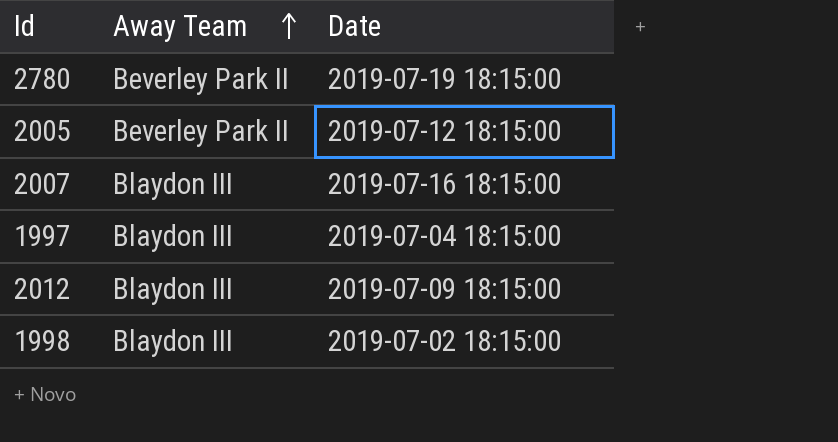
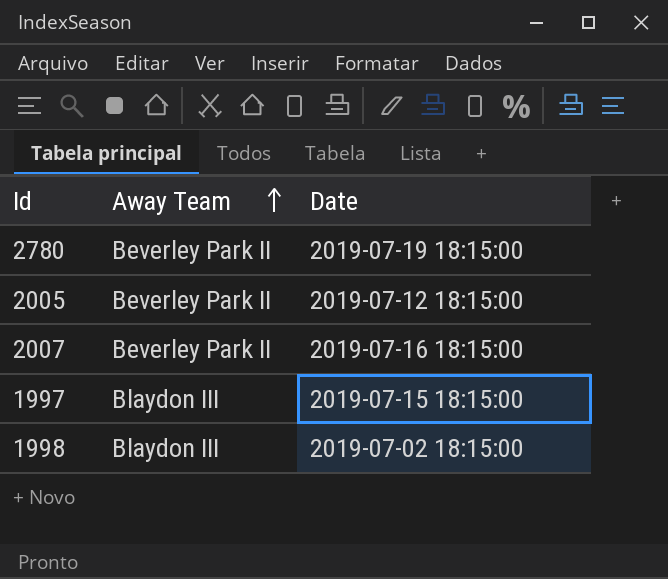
row 2012: Blaydon III | 2019-07-09 18:15:00 -> none
2007 | Away Team: Blaydon III -> Beverley Park II
1997 | Date: 2019-07-04 18:15:00 -> 2019-07-15 18:15:00

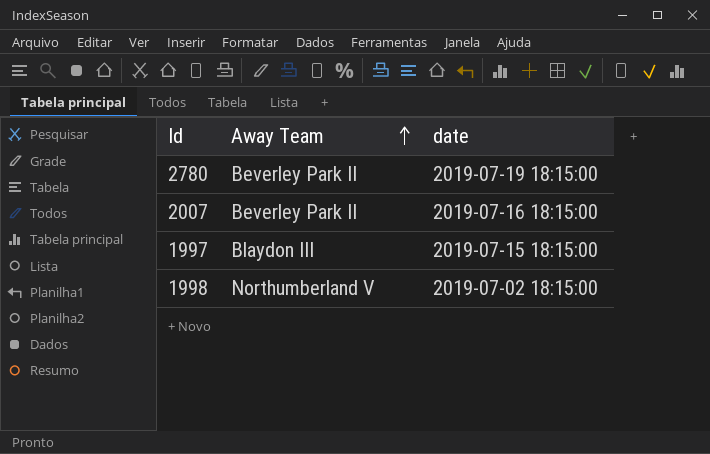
column name: Date -> date
row 2005: Beverley Park II | 2019-07-12 18:15:00 -> none
1998 | Away Team: Blaydon III -> Northumberland V

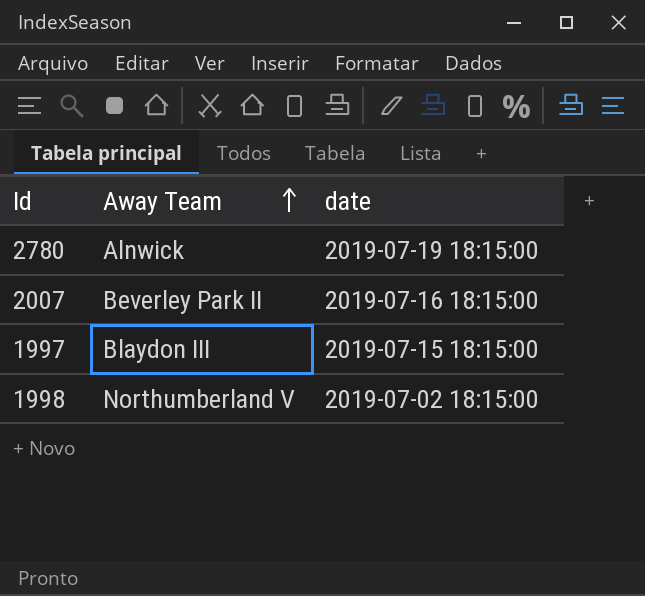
2780 | Away Team: Beverley Park II -> Alnwick

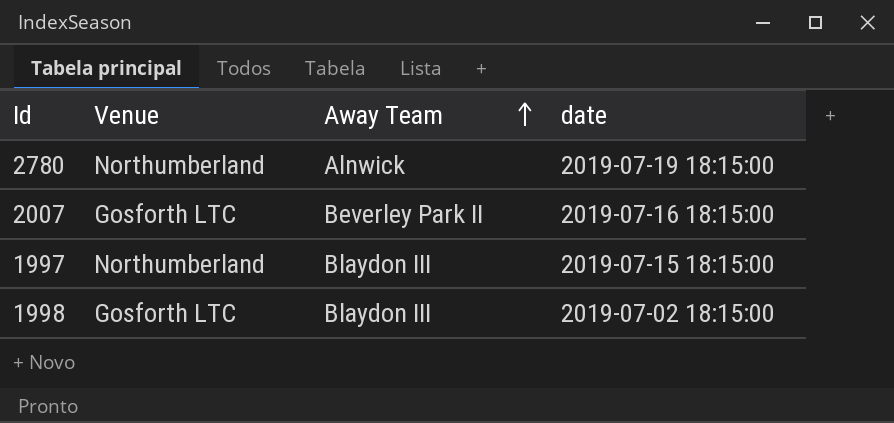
column Venue | position: none -> 2
1998 | Away Team: Northumberland V -> Blaydon III

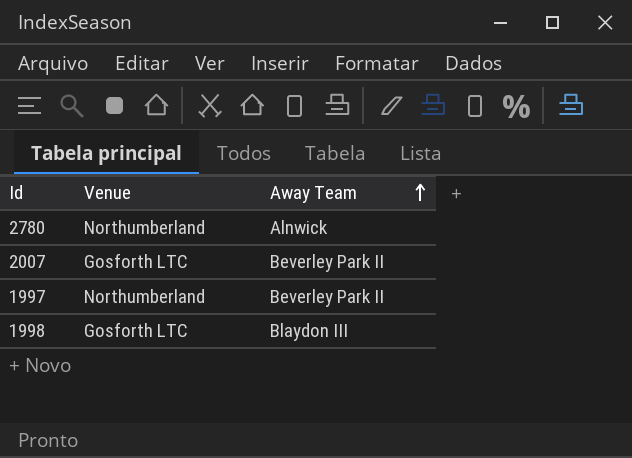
column date | position: 4 -> none
1997 | Away Team: Blaydon III -> Beverley Park II

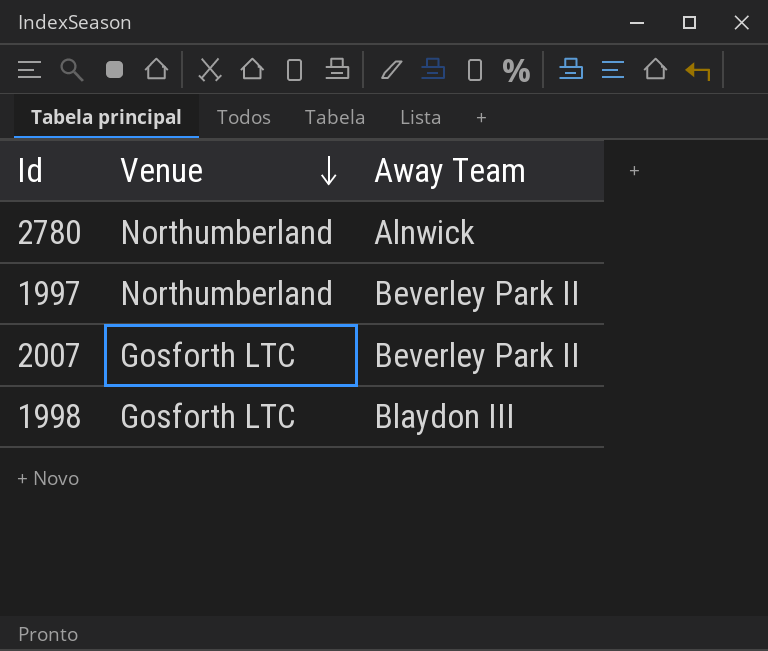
row order: Away Team ascending -> Venue descending

